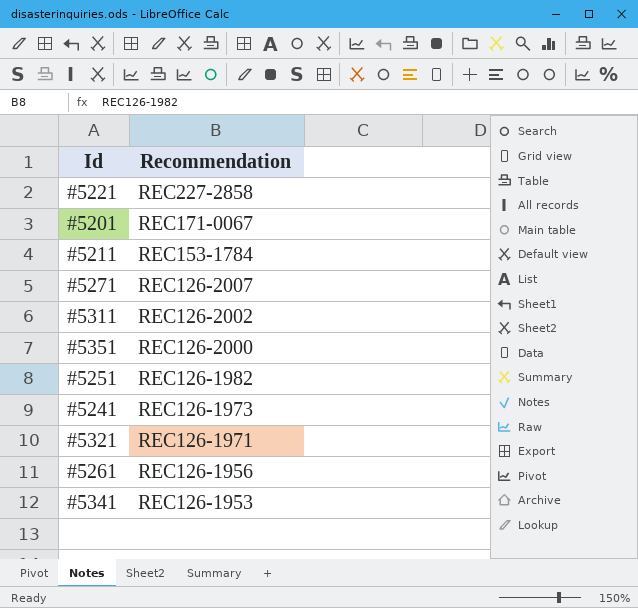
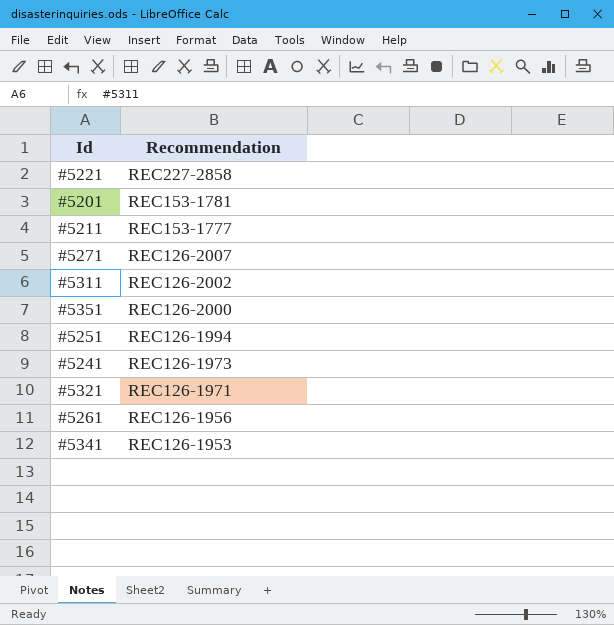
#5201 | Recommendation: REC171-0067 -> REC153-1781
#5211 | Recommendation: REC153-1784 -> REC153-1777
#5251 | Recommendation: REC126-1982 -> REC126-1994

